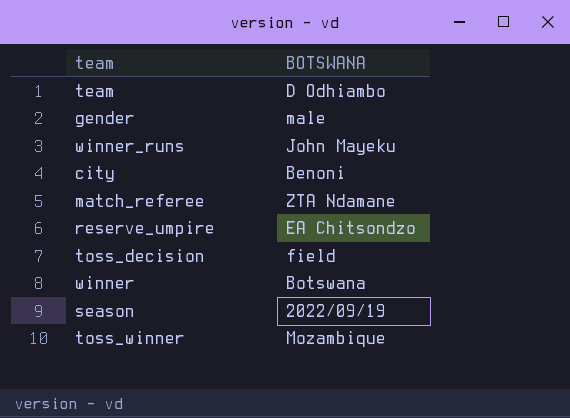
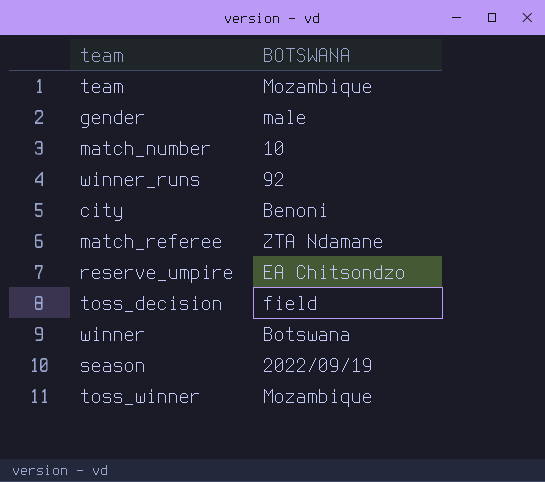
team | BOTSWANA: D Odhiambo -> Mozambique
row match_number: none -> 10
winner_runs | BOTSWANA: John Mayeku -> 92

